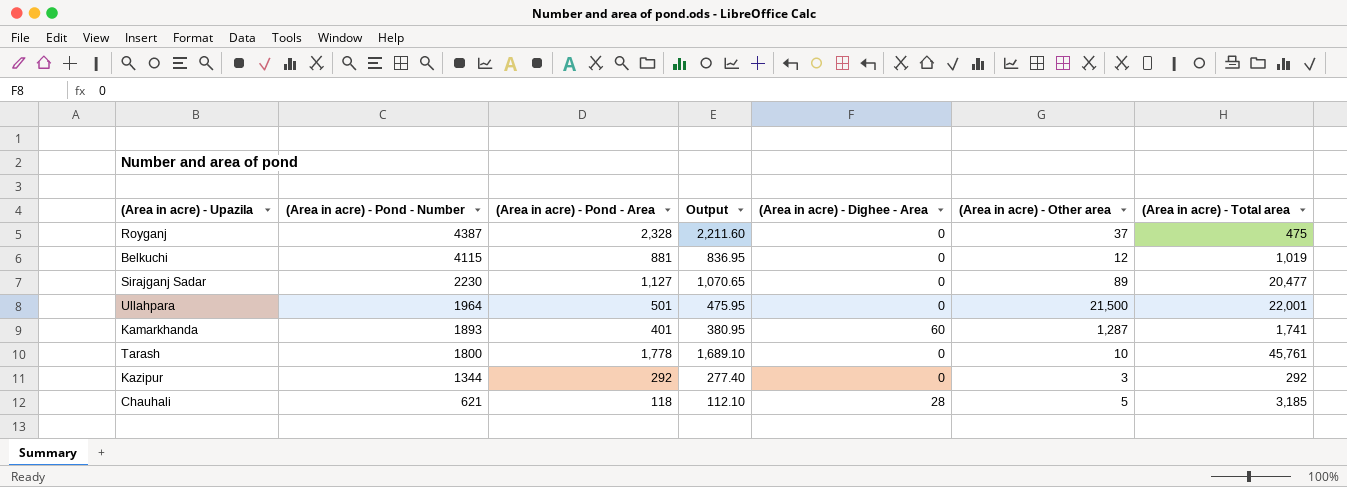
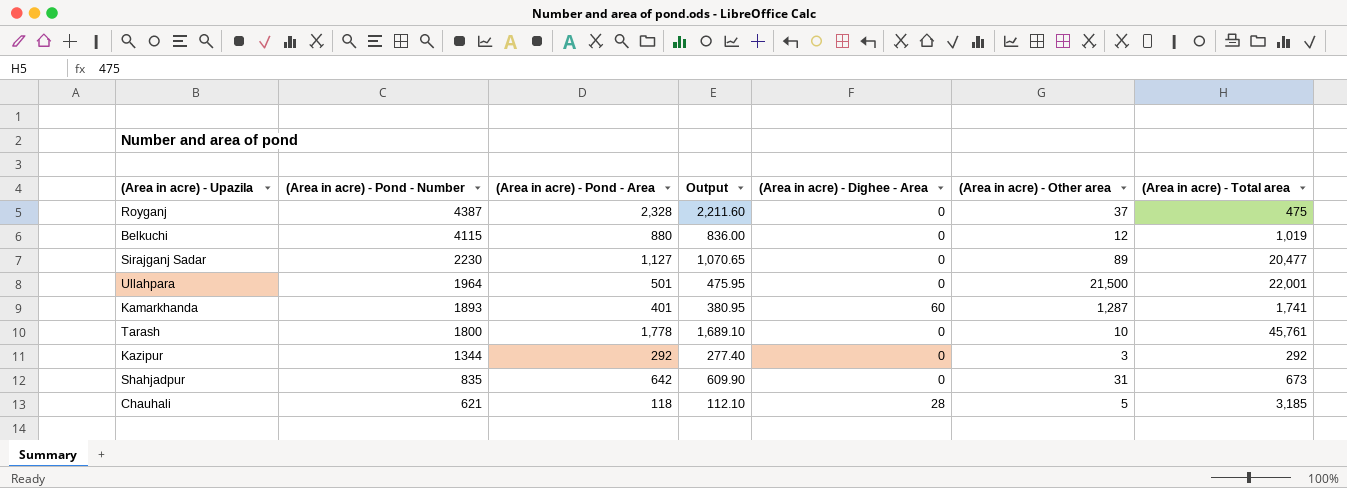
Belkuchi | (Area in acre) - Pond - Area: 881 -> 880
Belkuchi | Output: 836.95 -> 836.00
row Shahjadpur: none -> 835 | 642 | 609.90 | 0 | 31 | 673

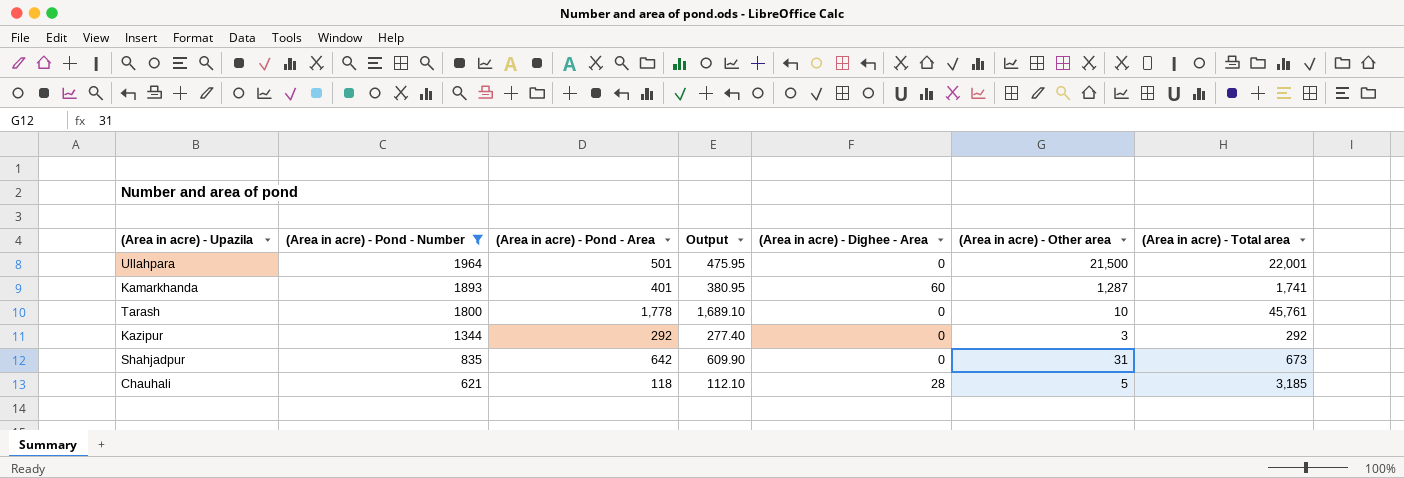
filter: none -> (Area in acre) - Pond - Number <= 1964

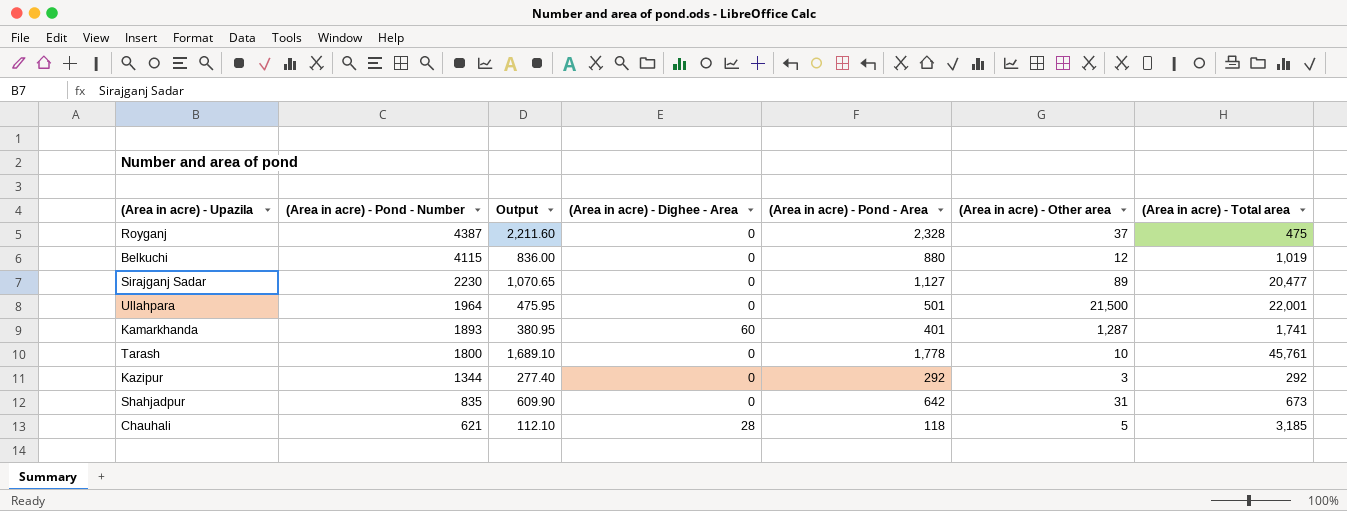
filter: (Area in acre) - Pond - Number <= 1964 -> none
column (Area in acre) - Pond - Area | position: 3 -> 5

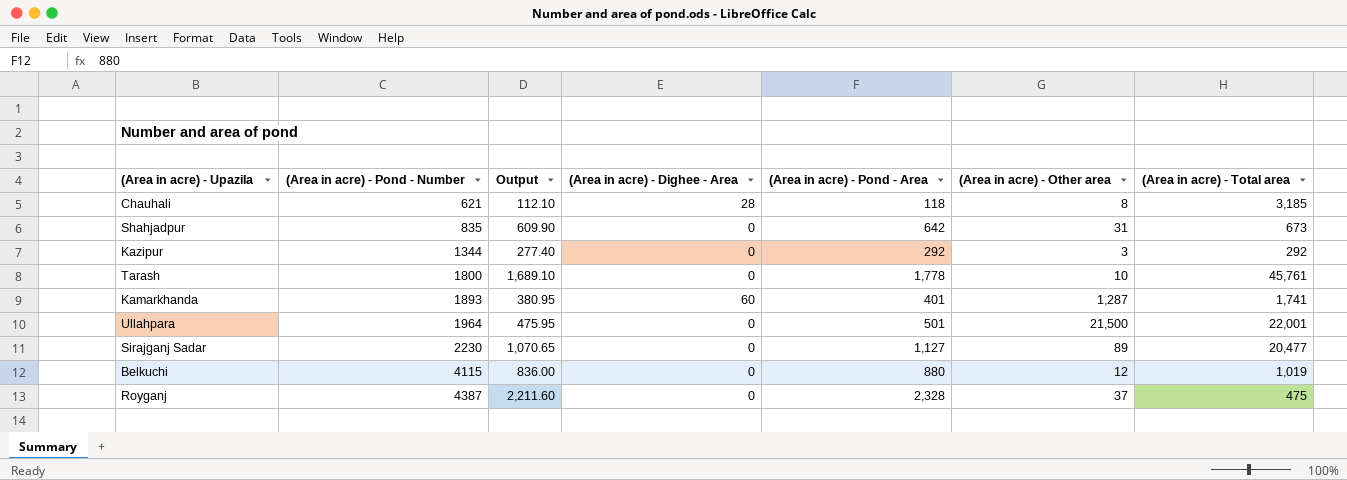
row order: (Area in acre) - Pond - Number descending -> (Area in acre) - Pond - Number ascending
Chauhali | (Area in acre) - Other area: 5 -> 8

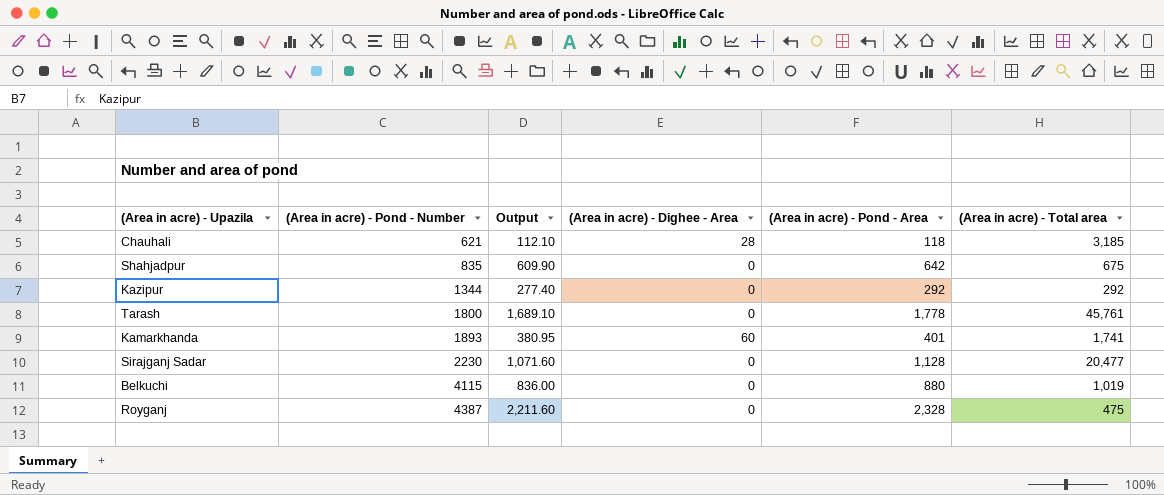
column (Area in acre) - Other area | position: 6 -> none
row Ullahpara: 1964 | 475.95 | 0 | 501 | 21,500 | 22,001 -> none
Shahjadpur | (Area in acre) - Total area: 673 -> 675
Sirajganj Sadar | Output: 1,070.65 -> 1,071.60
Sirajganj Sadar | (Area in acre) - Pond - Area: 1,127 -> 1,128

